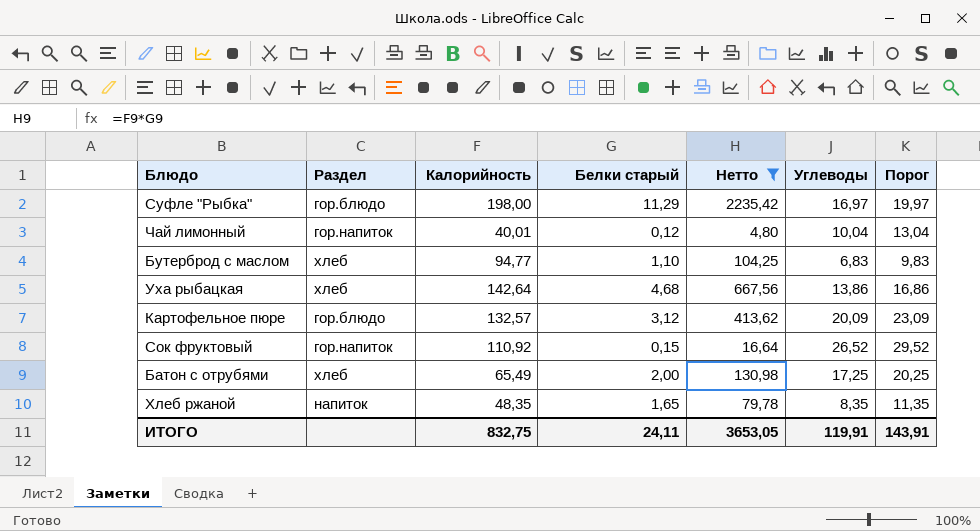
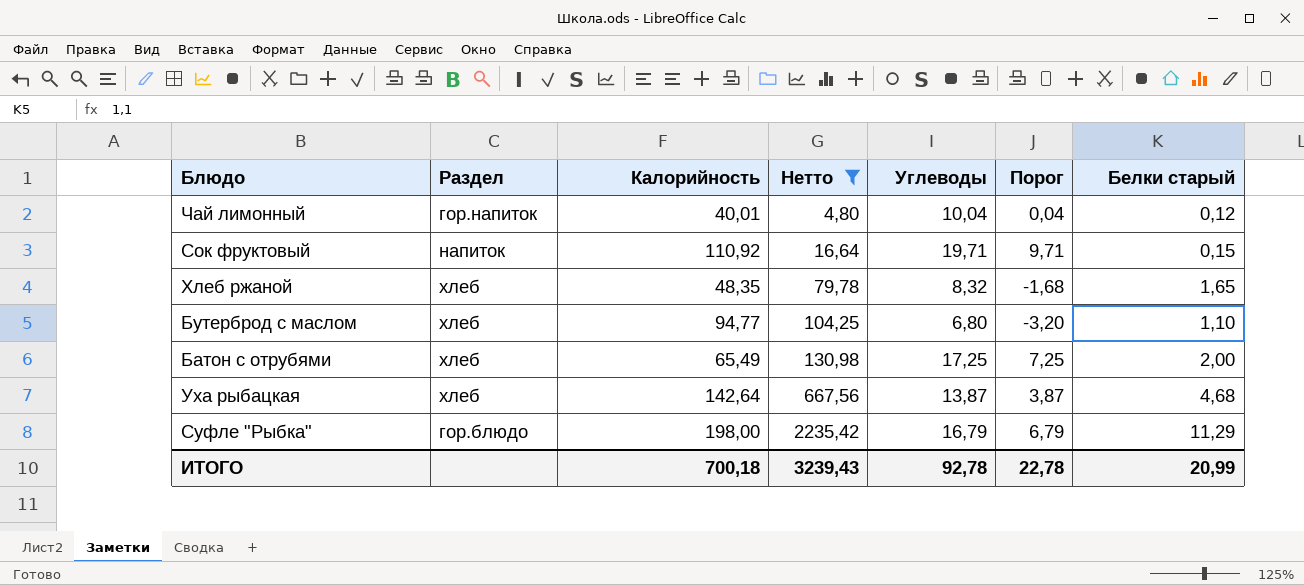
row order: none -> Нетто ascending
column Порог | formula: [Углеводы] + 3 -> [Углеводы] - 10
column Белки старый | position: 4 -> 7
row Картофельное пюре: гор.блюдо | 132,57 | 3,12 | 413,62 | 20,09 | 23,09 -> none
Сок фруктовый | Раздел: гор.напиток -> напиток
Сок фруктовый | Углеводы: 26,52 -> 19,71
Хлеб ржаной | Раздел: напиток -> хлеб
Хлеб ржаной | Углеводы: 8,35 -> 8,32
Бутерброд с маслом | Углеводы: 6,83 -> 6,80
Уха рыбацкая | Углеводы: 13,86 -> 13,87
Суфле "Рыбка" | Углеводы: 16,97 -> 16,79
ИТОГО | Калорийность: 832,75 -> 700,18
ИТОГО | Нетто: 3653,05 -> 3239,43
ИТОГО | Углеводы: 119,91 -> 92,78
ИТОГО | Порог: 143,91 -> 22,78
ИТОГО | Белки старый: 24,11 -> 20,99

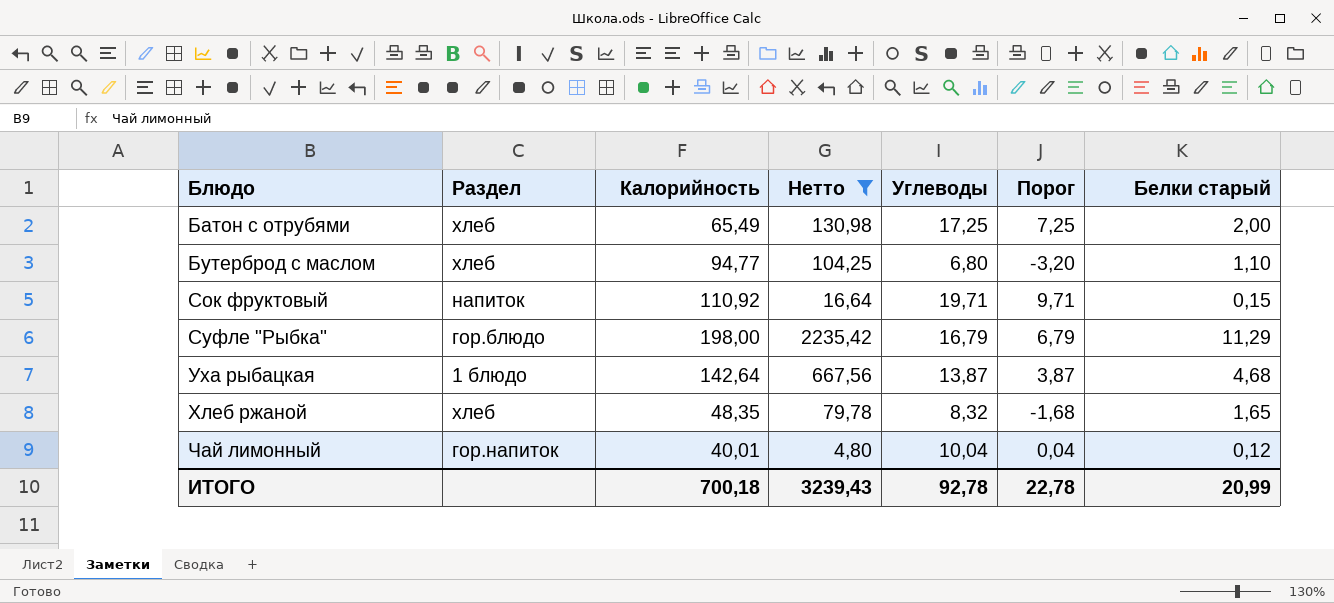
row order: Нетто ascending -> Блюдо ascending
Уха рыбацкая | Раздел: хлеб -> 1 блюдо

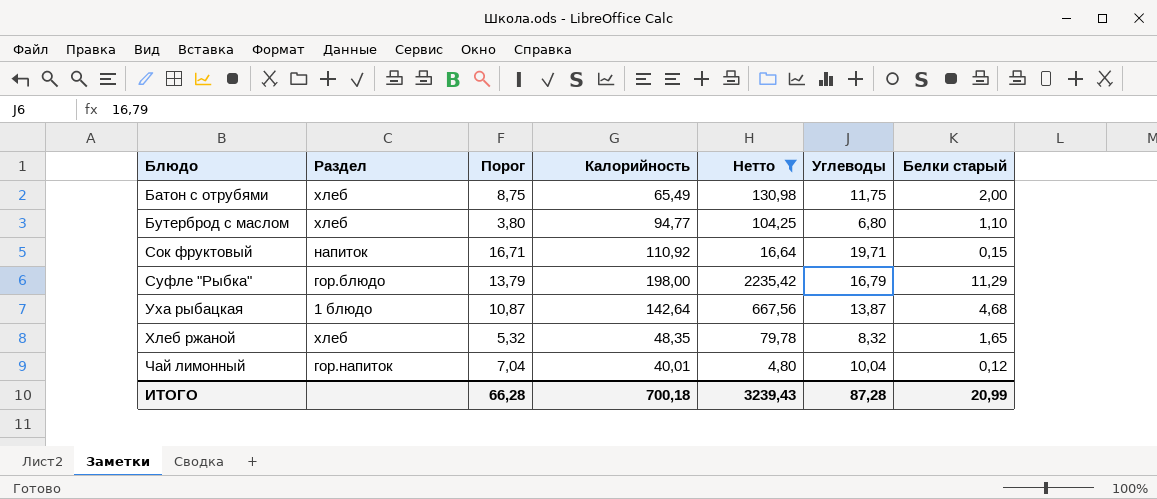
column Порог | formula: [Углеводы] - 10 -> [Углеводы] - 3
column Порог | position: 6 -> 3
Батон с отрубями | Углеводы: 17,25 -> 11,75
ИТОГО | Порог: 22,78 -> 66,28
ИТОГО | Углеводы: 92,78 -> 87,28

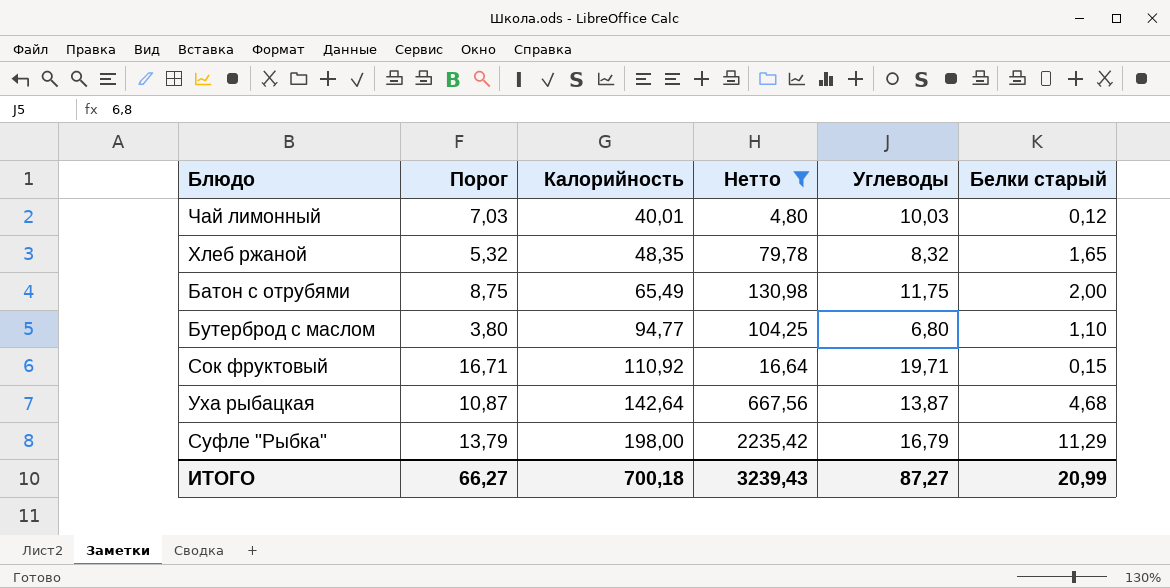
row order: Блюдо ascending -> Калорийность ascending
column Раздел | position: 2 -> none
Чай лимонный | Порог: 7,04 -> 7,03
Чай лимонный | Углеводы: 10,04 -> 10,03
ИТОГО | Порог: 66,28 -> 66,27
ИТОГО | Углеводы: 87,28 -> 87,27

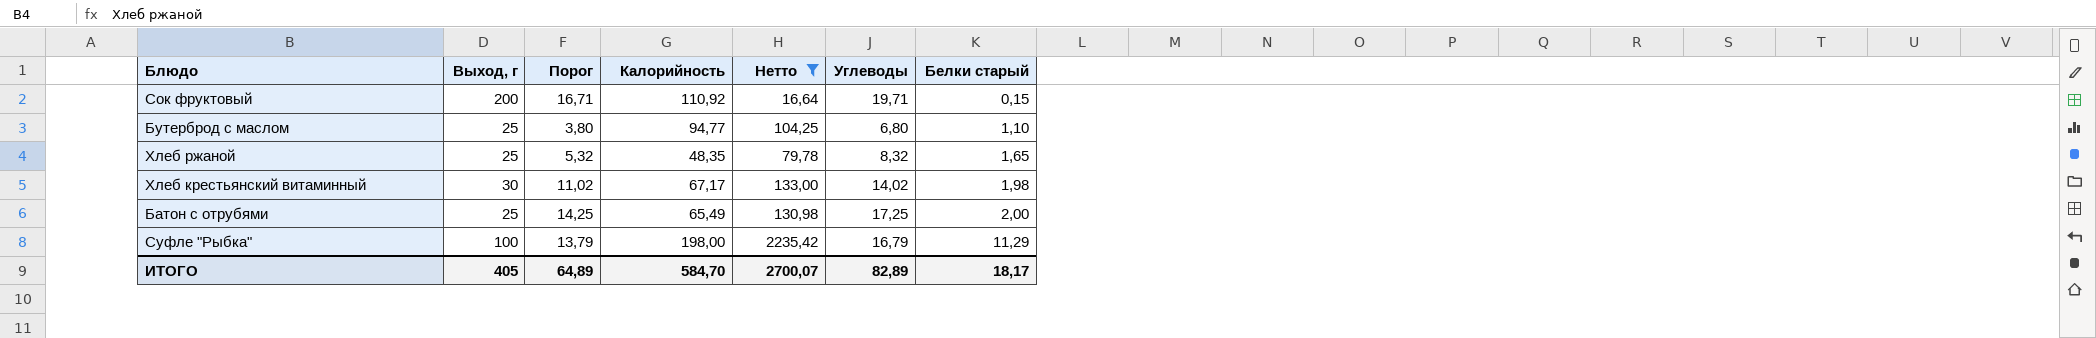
row order: Калорийность ascending -> Белки старый ascending
column Выход, г | position: none -> 2
row Чай лимонный: 7,03 | 40,01 | 4,80 | 10,03 | 0,12 -> none
row Уха рыбацкая: 10,87 | 142,64 | 667,56 | 13,87 | 4,68 -> none
row Хлеб крестьянский витаминный: none -> 30 | 11,02 | 67,17 | 133,00 | 14,02 | 1,98
Батон с отрубями | Порог: 8,75 -> 14,25
Батон с отрубями | Углеводы: 11,75 -> 17,25
ИТОГО | Порог: 66,27 -> 64,89
ИТОГО | Калорийность: 700,18 -> 584,70
ИТОГО | Нетто: 3239,43 -> 2700,07
ИТОГО | Углеводы: 87,27 -> 82,89
ИТОГО | Белки старый: 20,99 -> 18,17

